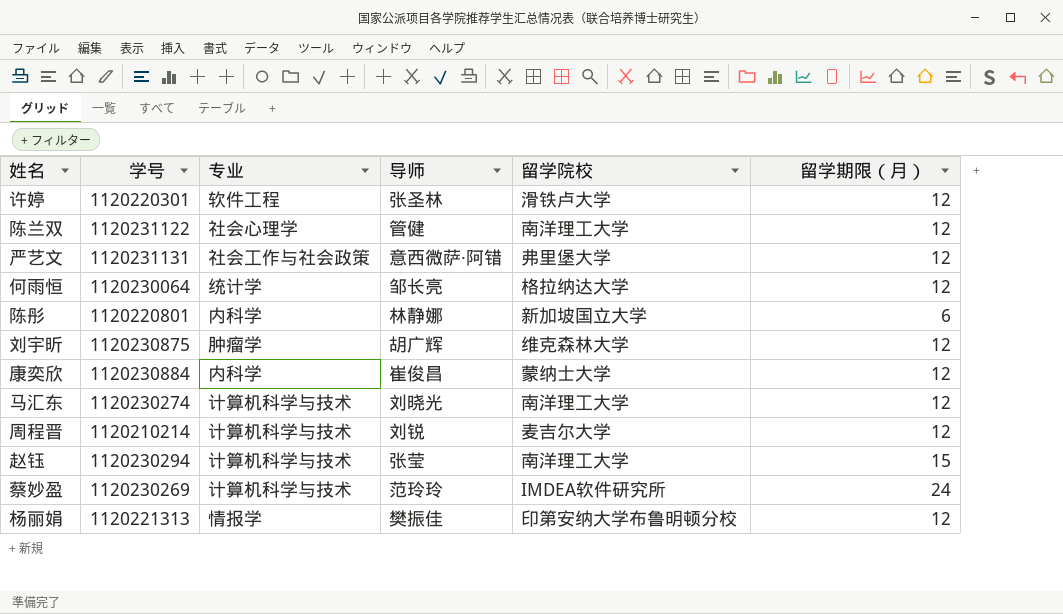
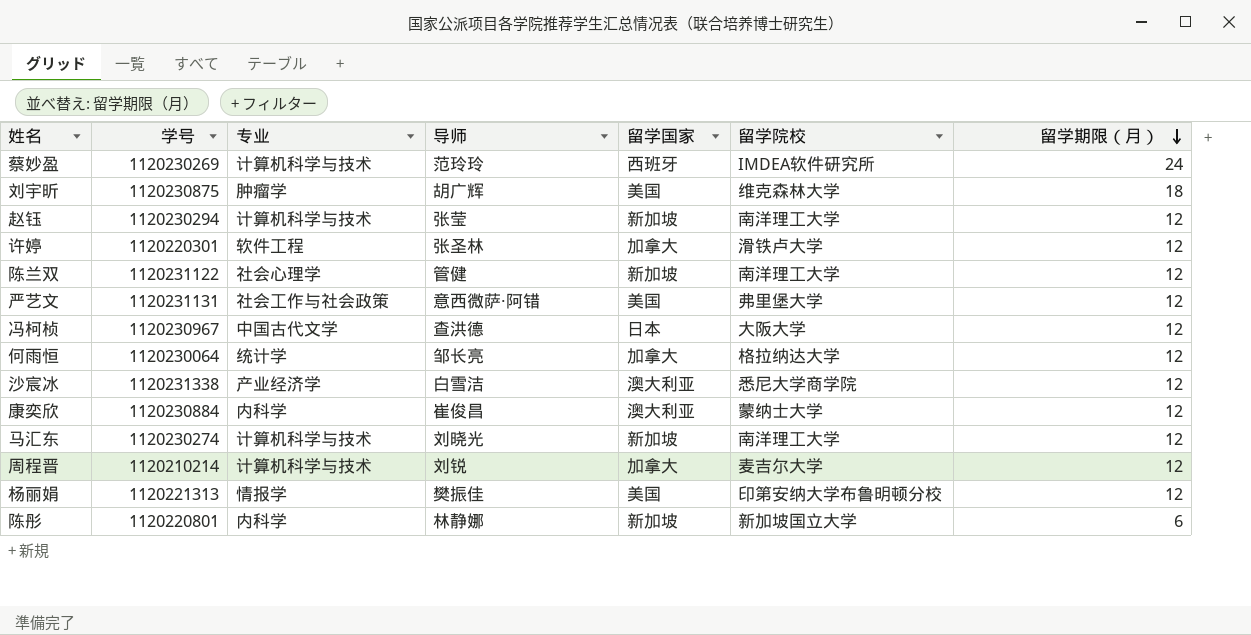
row order: none -> 留学期限（月） descending
column 留学国家 | position: none -> 5
刘宇昕 | 留学期限（月）: 12 -> 18
赵钰 | 留学期限（月）: 15 -> 12
row 冯柯桢: none -> 1120230967 | 中国古代文学 | 查洪德 | 日本 | 大阪大学 | 12
row 沙宸冰: none -> 1120231338 | 产业经济学 | 白雪洁 | 澳大利亚 | 悉尼大学商学院 | 12

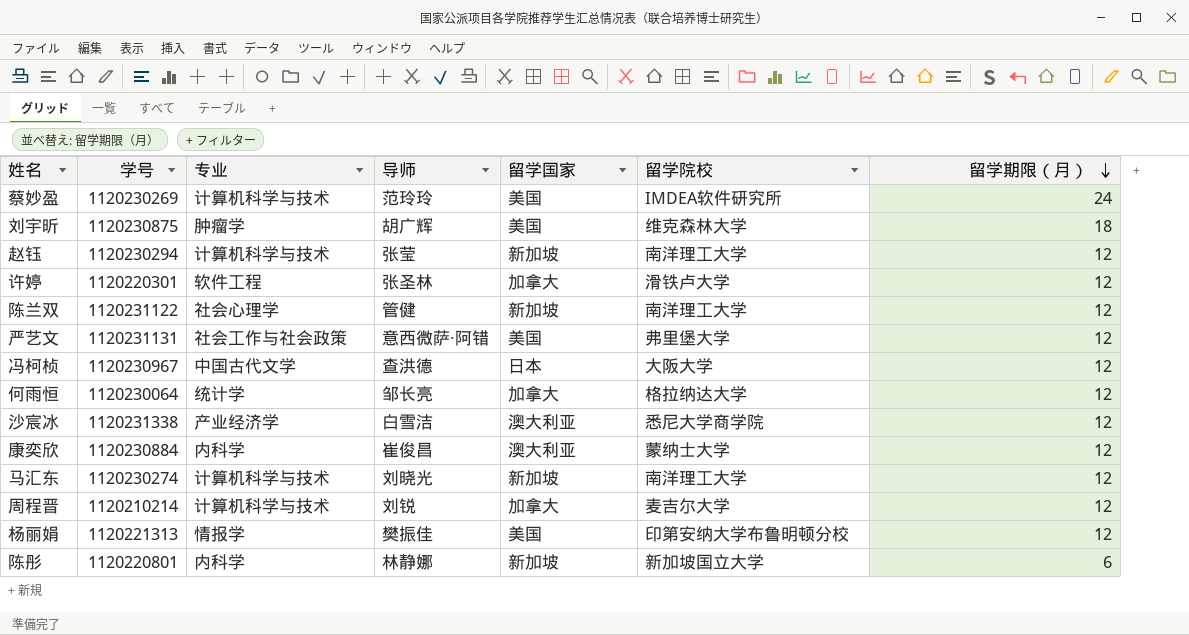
蔡妙盈 | 留学国家: 西班牙 -> 美国

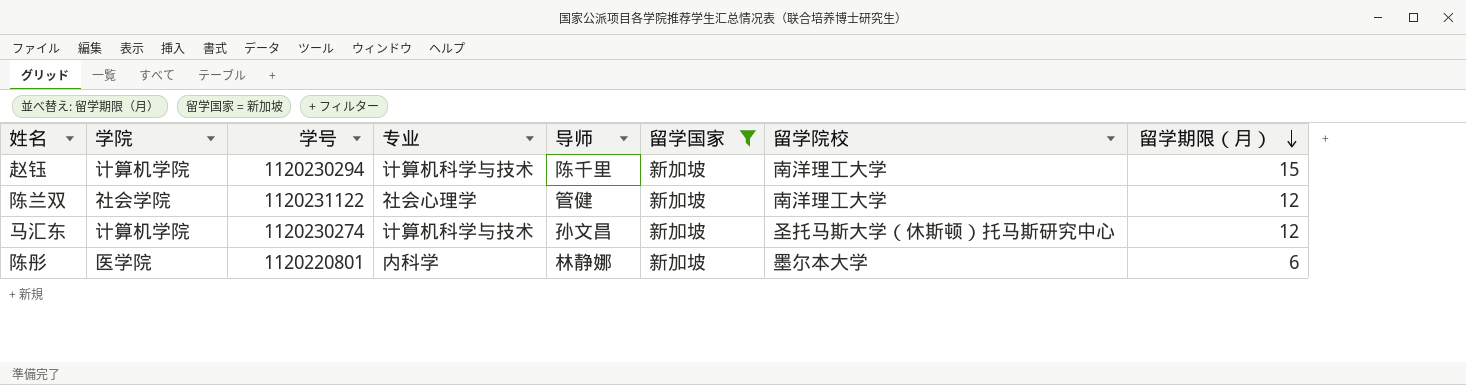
filter: none -> 留学国家 = 新加坡
column 学院 | position: none -> 2
赵钰 | 导师: 张莹 -> 陈千里
赵钰 | 留学期限（月）: 12 -> 15
马汇东 | 导师: 刘晓光 -> 孙文昌
马汇东 | 留学院校: 南洋理工大学 -> 圣托马斯大学（休斯顿）托马斯研究中心
陈彤 | 留学院校: 新加坡国立大学 -> 墨尔本大学

